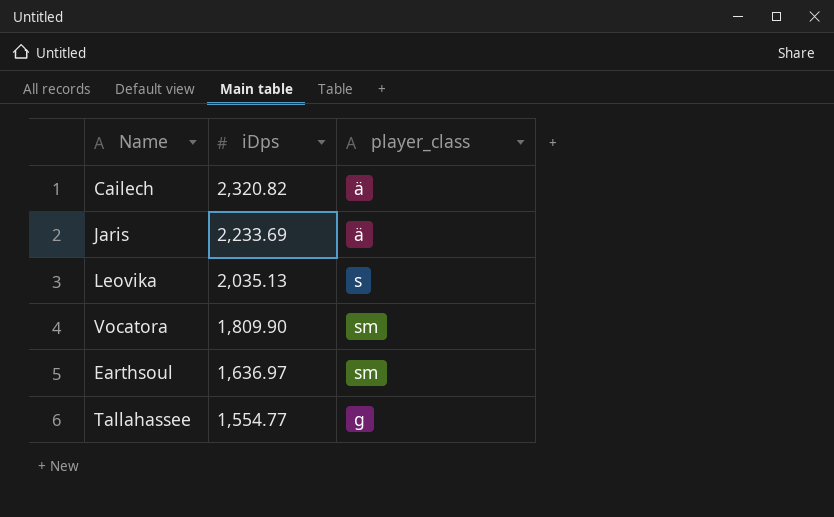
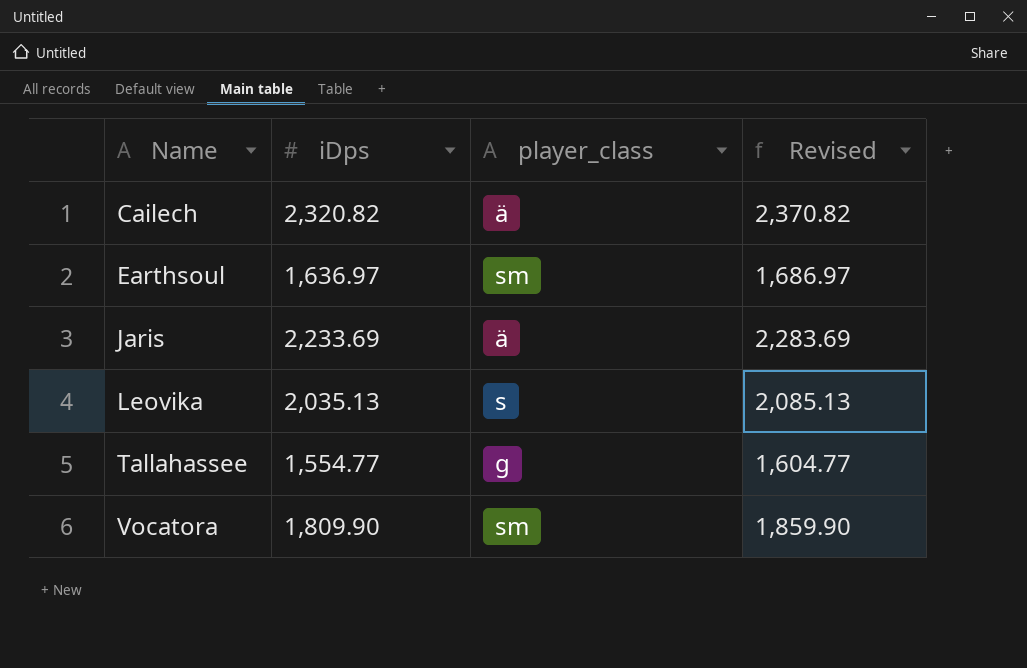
row order: iDps descending -> Name ascending
column Revised | formula: none -> [iDps] + 50

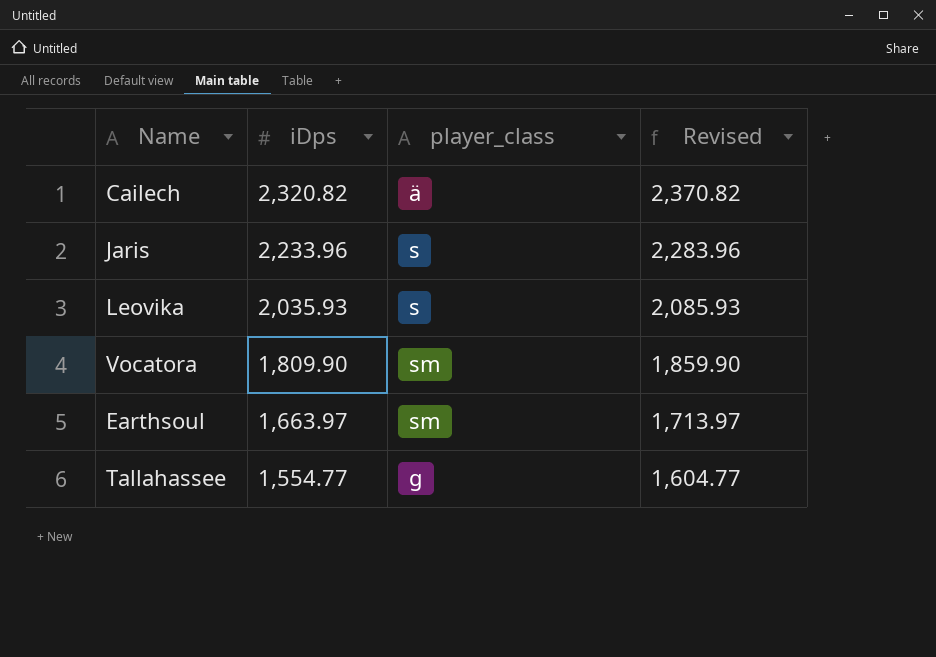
row order: Name ascending -> iDps descending
Jaris | iDps: 2,233.69 -> 2,233.96
Jaris | player_class: ä -> s
Jaris | Revised: 2,283.69 -> 2,283.96
Leovika | iDps: 2,035.13 -> 2,035.93
Leovika | Revised: 2,085.13 -> 2,085.93
Earthsoul | iDps: 1,636.97 -> 1,663.97
Earthsoul | Revised: 1,686.97 -> 1,713.97

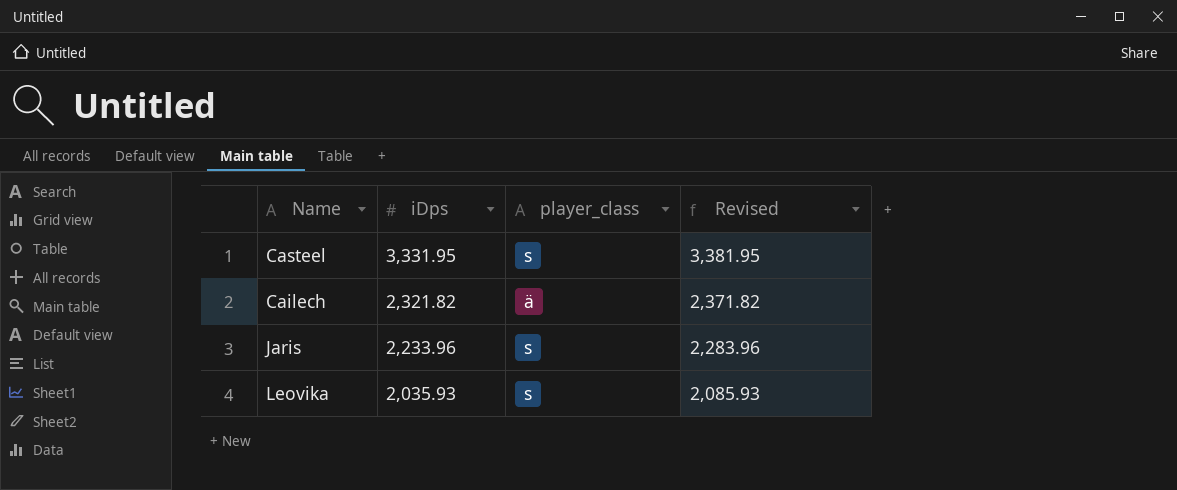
row Vocatora: 1,809.90 | sm | 1,859.90 -> none
row Earthsoul: 1,663.97 | sm | 1,713.97 -> none
row Tallahassee: 1,554.77 | g | 1,604.77 -> none
row Casteel: none -> 3,331.95 | s | 3,381.95
Cailech | iDps: 2,320.82 -> 2,321.82
Cailech | Revised: 2,370.82 -> 2,371.82

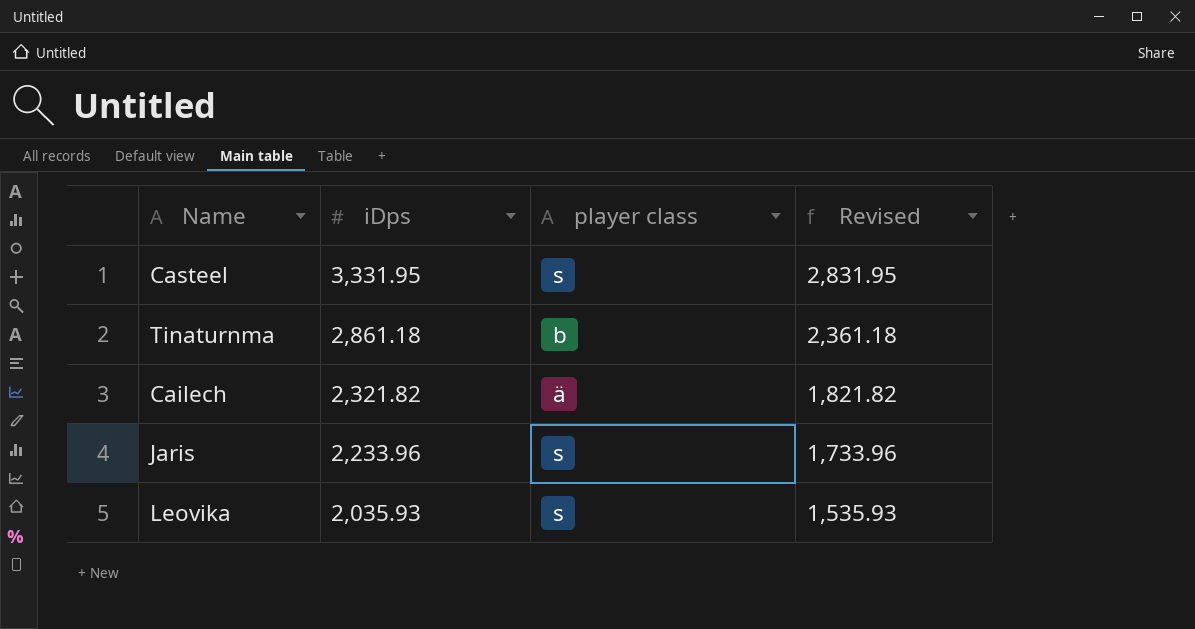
column name: player_class -> player class
column Revised | formula: [iDps] + 50 -> [iDps] - 500
row Tinaturnma: none -> 2,861.18 | b | 2,361.18

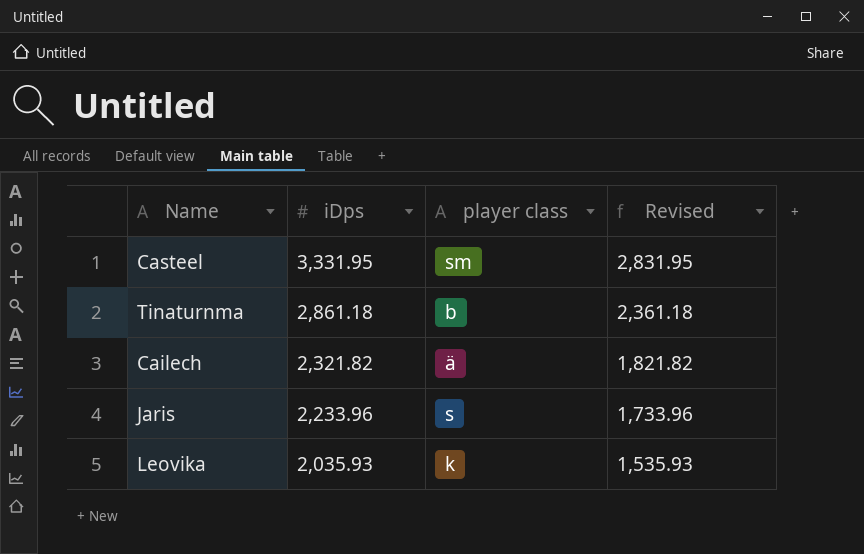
Casteel | player class: s -> sm
Leovika | player class: s -> k

